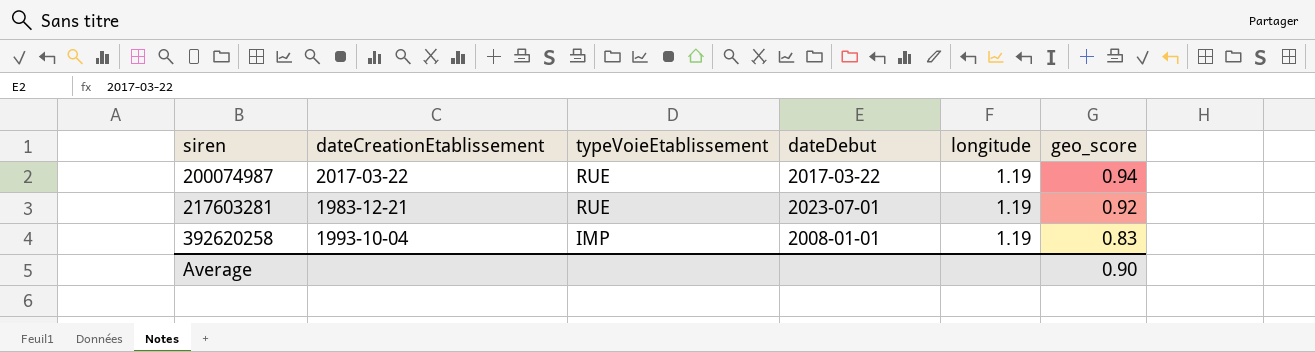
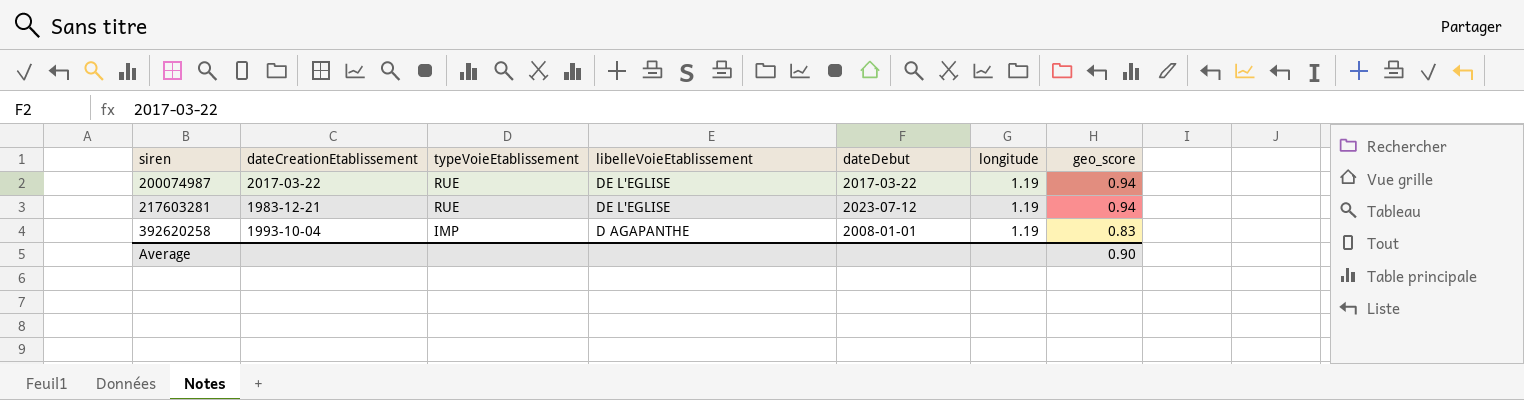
column libelleVoieEtablissement | position: none -> 4
217603281 | dateDebut: 2023-07-01 -> 2023-07-12
217603281 | geo_score: 0.92 -> 0.94

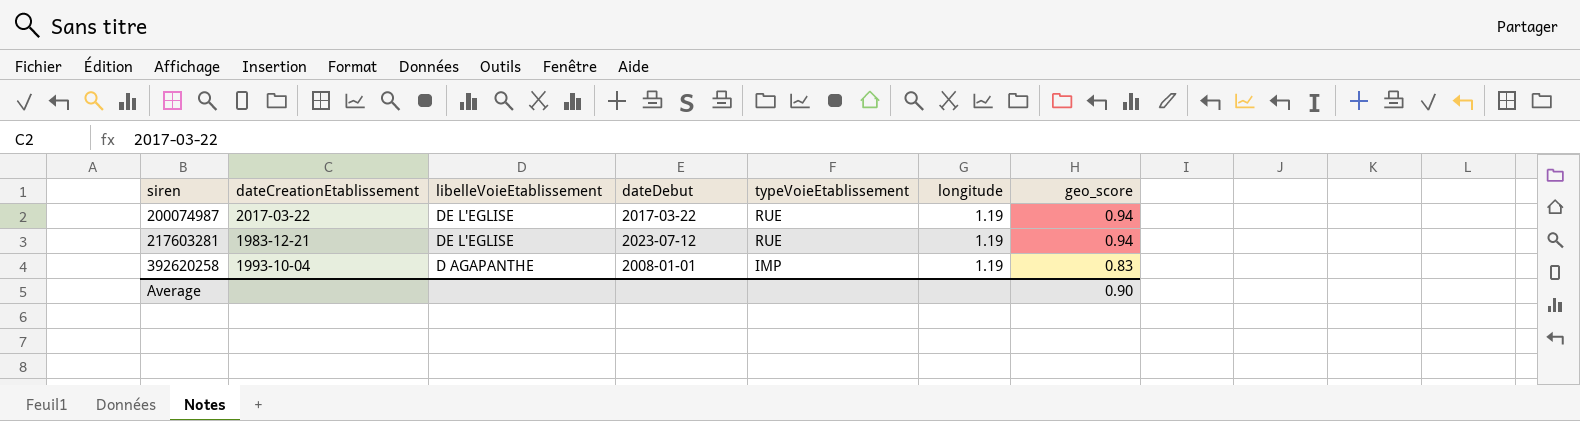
column typeVoieEtablissement | position: 3 -> 5

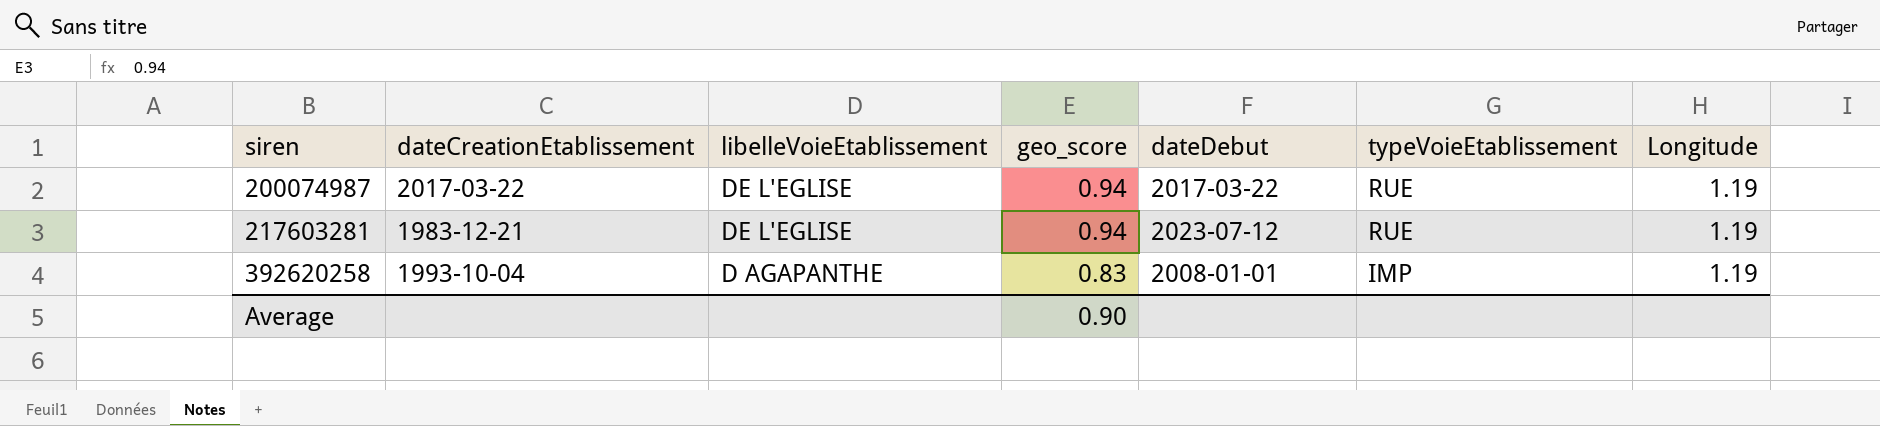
column geo_score | position: 7 -> 4
column name: longitude -> Longitude

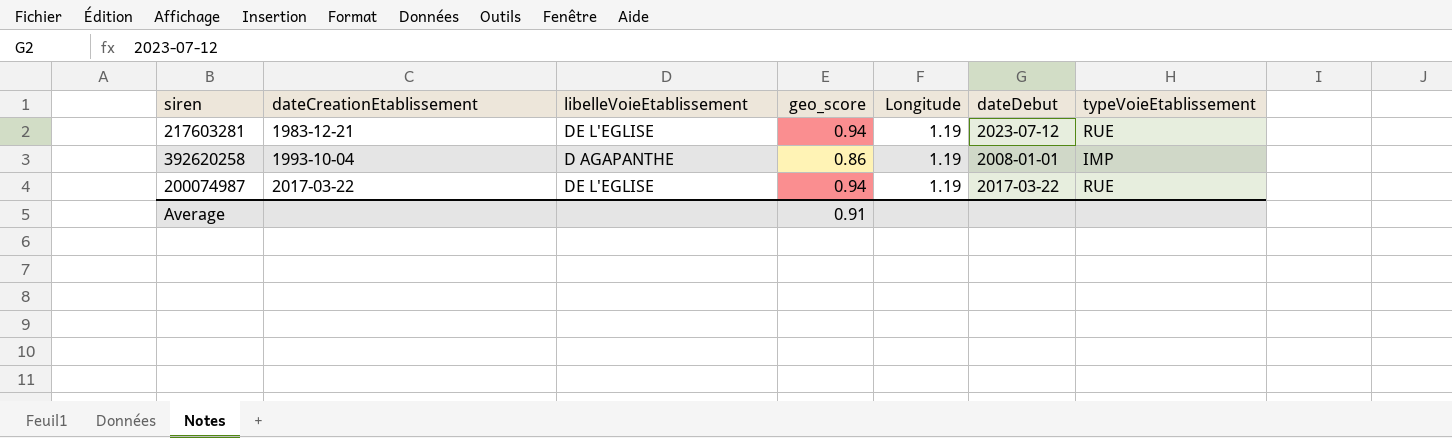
row order: siren ascending -> dateCreationEtablissement ascending
column Longitude | position: 7 -> 5
392620258 | geo_score: 0.83 -> 0.86
Average | geo_score: 0.90 -> 0.91

